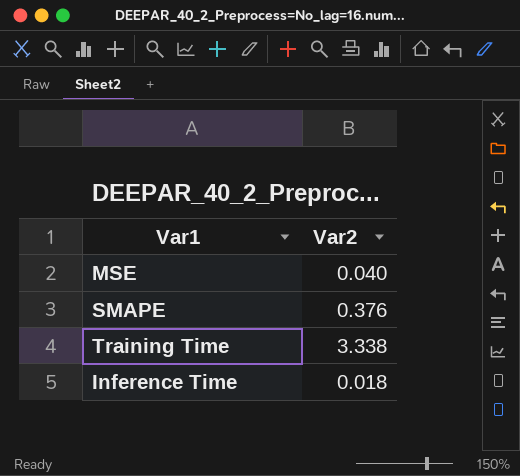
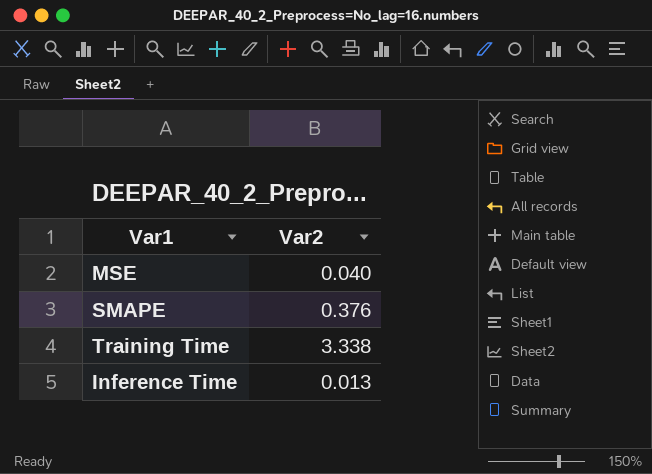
Inference Time | Var2: 0.018 -> 0.013

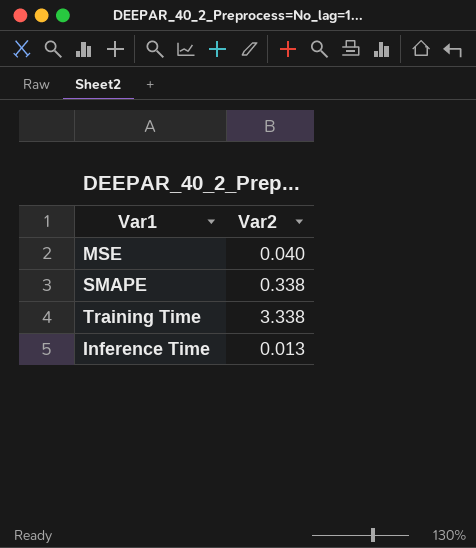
SMAPE | Var2: 0.376 -> 0.338

